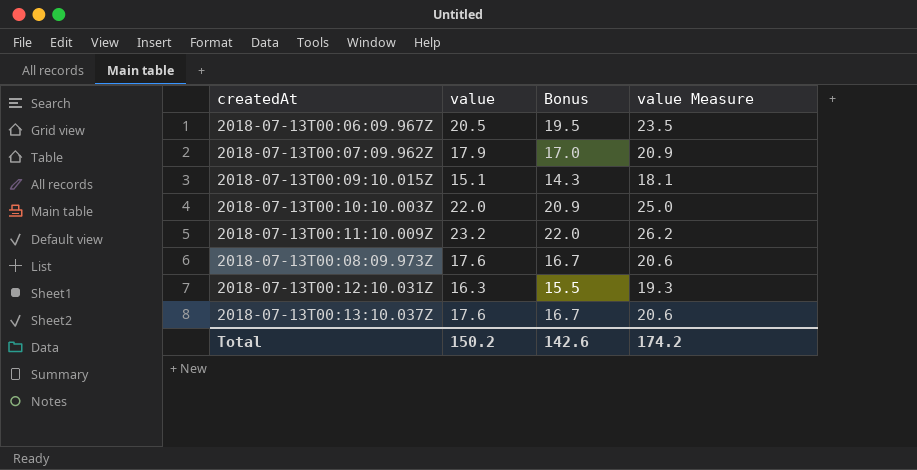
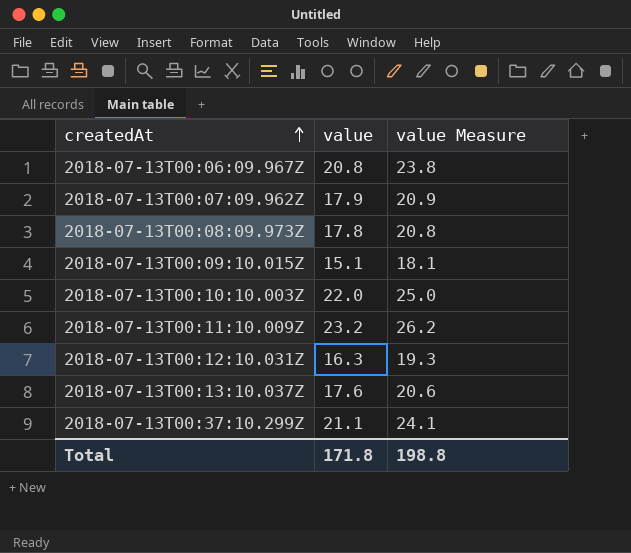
row order: none -> createdAt ascending
column Bonus | formula: [value] * 0.95 -> none
2018-07-13T00:06:09.967Z | value: 20.5 -> 20.8
2018-07-13T00:06:09.967Z | value Measure: 23.5 -> 23.8
2018-07-13T00:08:09.973Z | value: 17.6 -> 17.8
2018-07-13T00:08:09.973Z | value Measure: 20.6 -> 20.8
row 2018-07-13T00:37:10.299Z: none -> 21.1 | 24.1
Total | value: 150.2 -> 171.8
Total | value Measure: 174.2 -> 198.8

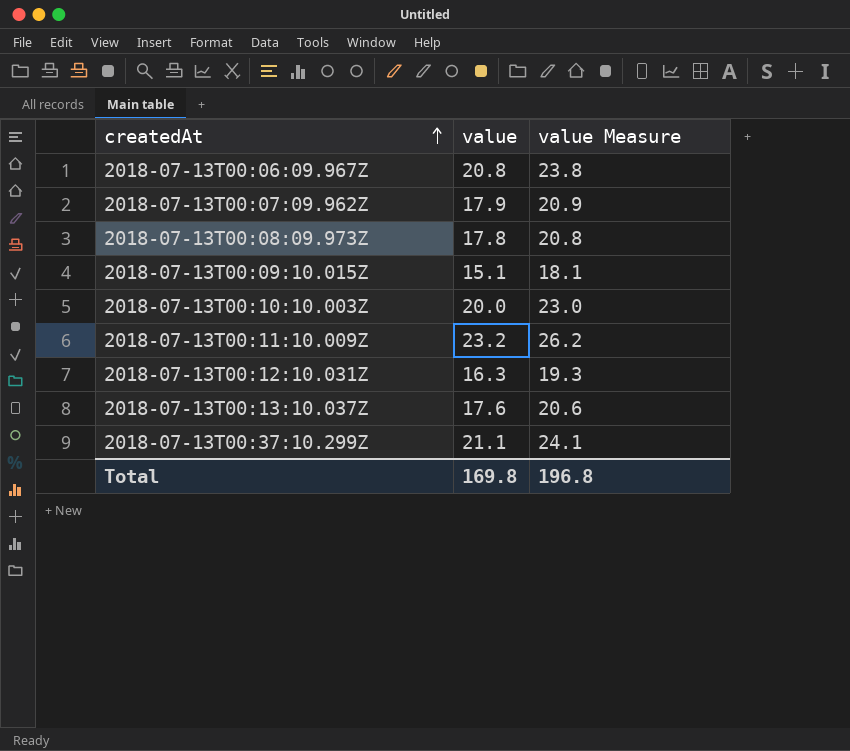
2018-07-13T00:10:10.003Z | value: 22.0 -> 20.0
2018-07-13T00:10:10.003Z | value Measure: 25.0 -> 23.0
Total | value: 171.8 -> 169.8
Total | value Measure: 198.8 -> 196.8

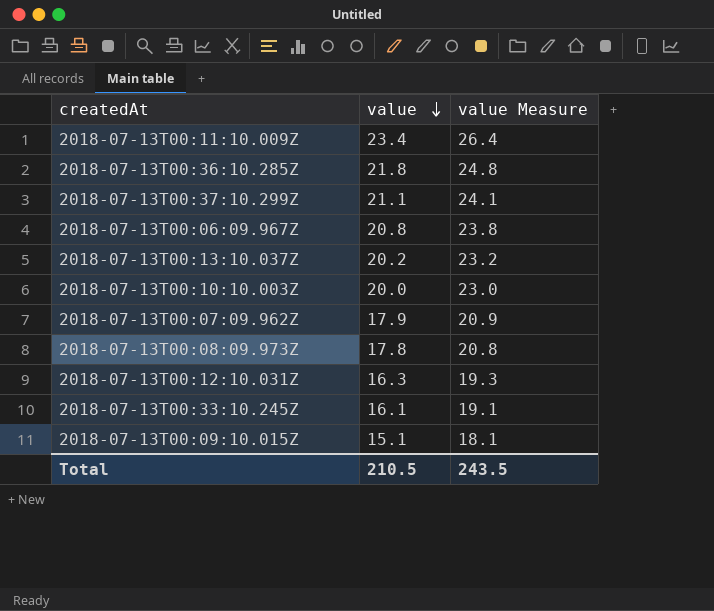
row order: createdAt ascending -> value descending
2018-07-13T00:11:10.009Z | value: 23.2 -> 23.4
2018-07-13T00:11:10.009Z | value Measure: 26.2 -> 26.4
row 2018-07-13T00:36:10.285Z: none -> 21.8 | 24.8
2018-07-13T00:13:10.037Z | value: 17.6 -> 20.2
2018-07-13T00:13:10.037Z | value Measure: 20.6 -> 23.2
row 2018-07-13T00:33:10.245Z: none -> 16.1 | 19.1
Total | value: 169.8 -> 210.5
Total | value Measure: 196.8 -> 243.5

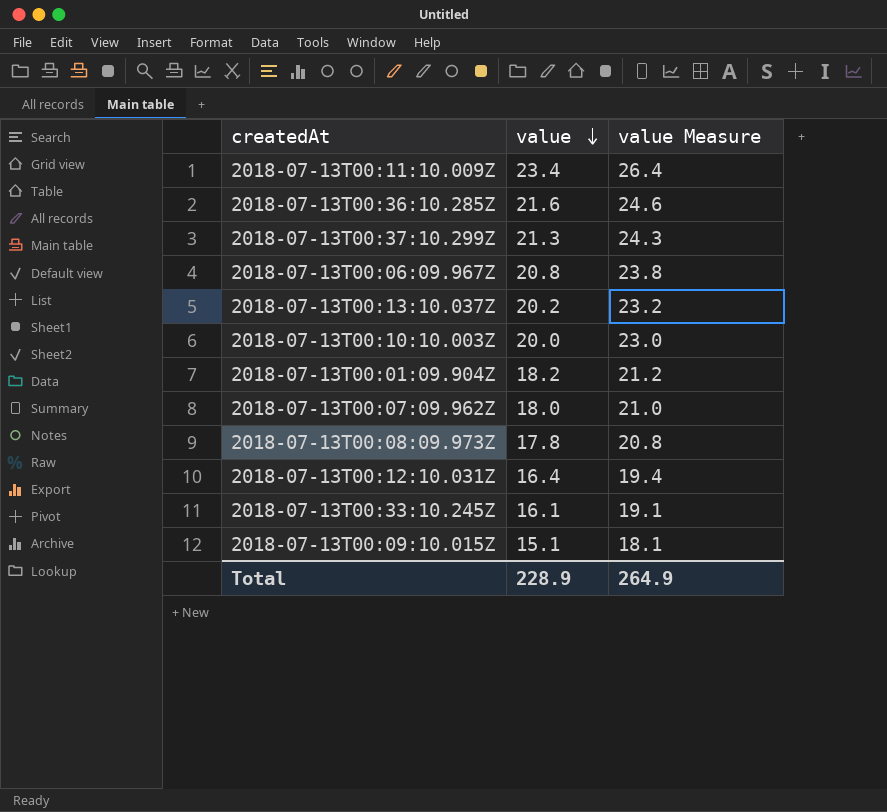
2018-07-13T00:36:10.285Z | value: 21.8 -> 21.6
2018-07-13T00:36:10.285Z | value Measure: 24.8 -> 24.6
2018-07-13T00:37:10.299Z | value: 21.1 -> 21.3
2018-07-13T00:37:10.299Z | value Measure: 24.1 -> 24.3
row 2018-07-13T00:01:09.904Z: none -> 18.2 | 21.2
2018-07-13T00:07:09.962Z | value: 17.9 -> 18.0
2018-07-13T00:07:09.962Z | value Measure: 20.9 -> 21.0
2018-07-13T00:12:10.031Z | value: 16.3 -> 16.4
2018-07-13T00:12:10.031Z | value Measure: 19.3 -> 19.4
Total | value: 210.5 -> 228.9
Total | value Measure: 243.5 -> 264.9

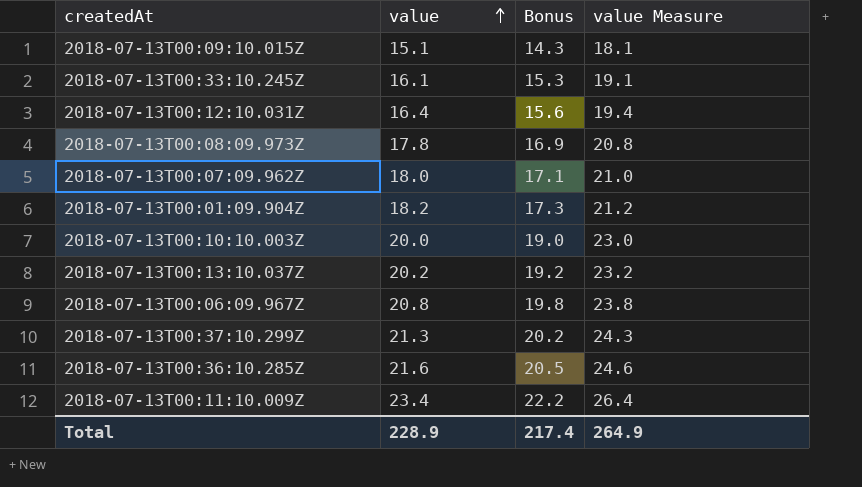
row order: value descending -> value ascending
column Bonus | formula: none -> [value] * 0.95

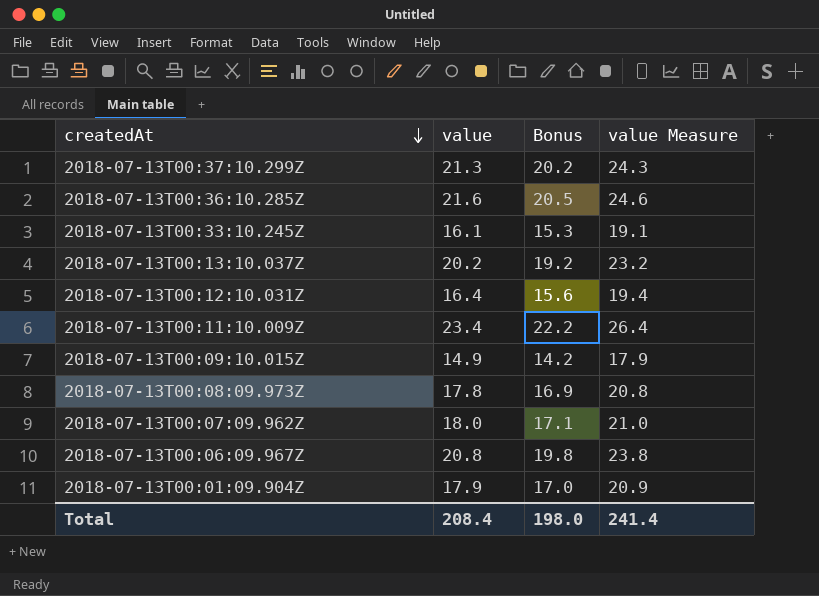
row order: value ascending -> createdAt descending
row 2018-07-13T00:10:10.003Z: 20.0 | 19.0 | 23.0 -> none
2018-07-13T00:09:10.015Z | value: 15.1 -> 14.9
2018-07-13T00:09:10.015Z | Bonus: 14.3 -> 14.2
2018-07-13T00:09:10.015Z | value Measure: 18.1 -> 17.9
2018-07-13T00:01:09.904Z | value: 18.2 -> 17.9
2018-07-13T00:01:09.904Z | Bonus: 17.3 -> 17.0
2018-07-13T00:01:09.904Z | value Measure: 21.2 -> 20.9
Total | value: 228.9 -> 208.4
Total | Bonus: 217.4 -> 198.0
Total | value Measure: 264.9 -> 241.4

